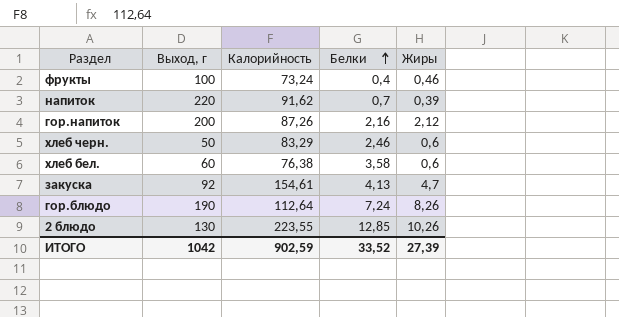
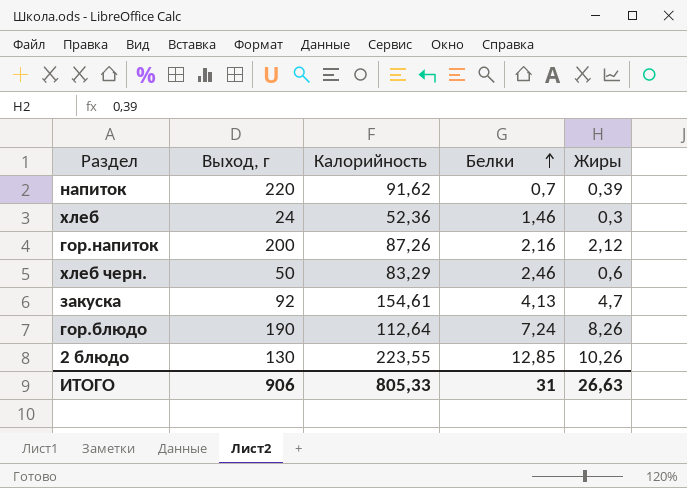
row фрукты: 100 | 73,24 | 0,4 | 0,46 -> none
row хлеб бел.: 60 | 76,38 | 3,58 | 0,6 -> none
row хлеб: none -> 24 | 52,36 | 1,46 | 0,3
ИТОГО | Выход, г: 1042 -> 906
ИТОГО | Калорийность: 902,59 -> 805,33
ИТОГО | Белки: 33,52 -> 31
ИТОГО | Жиры: 27,39 -> 26,63

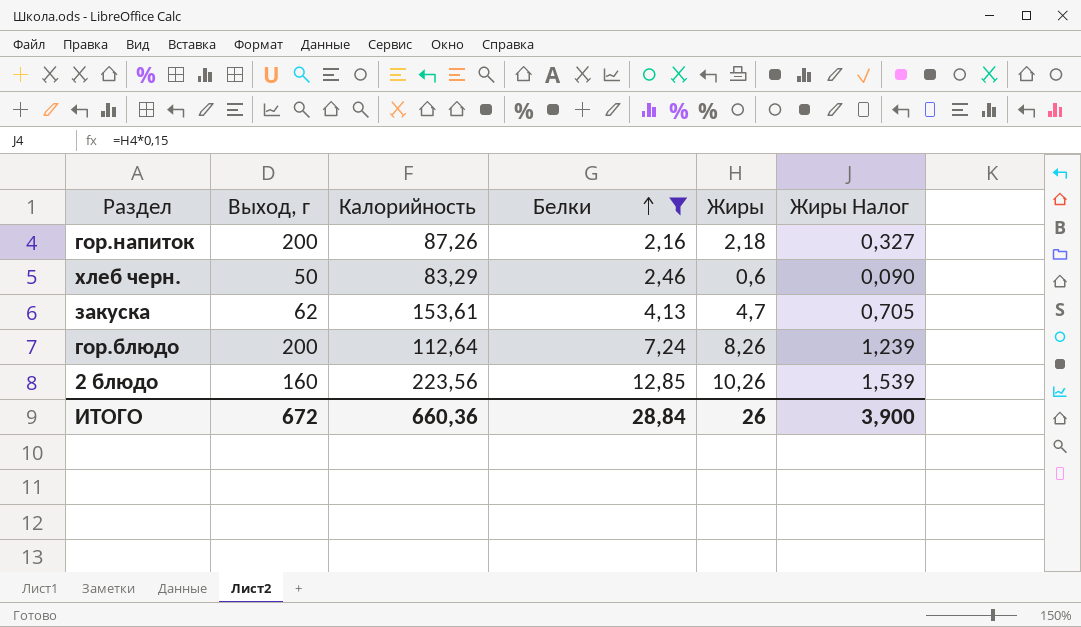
filter: none -> Белки >= 2,16
column Жиры Налог | formula: none -> [Жиры] * 0,15
гор.напиток | Жиры: 2,12 -> 2,18
закуска | Выход, г: 92 -> 62
закуска | Калорийность: 154,61 -> 153,61
гор.блюдо | Выход, г: 190 -> 200
2 блюдо | Выход, г: 130 -> 160
2 блюдо | Калорийность: 223,55 -> 223,56
ИТОГО | Выход, г: 906 -> 672
ИТОГО | Калорийность: 805,33 -> 660,36
ИТОГО | Белки: 31 -> 28,84
ИТОГО | Жиры: 26,63 -> 26

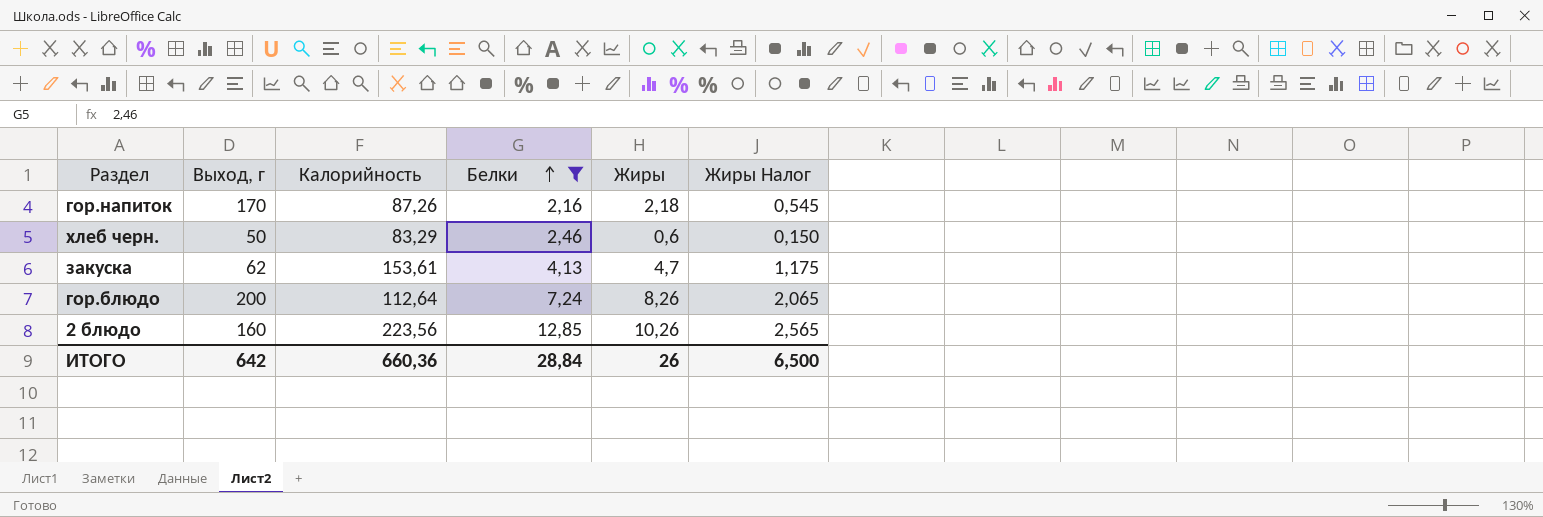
column Жиры Налог | formula: [Жиры] * 0,15 -> [Жиры] * 0,25
гор.напиток | Выход, г: 200 -> 170
ИТОГО | Выход, г: 672 -> 642
ИТОГО | Жиры Налог: 3,900 -> 6,500

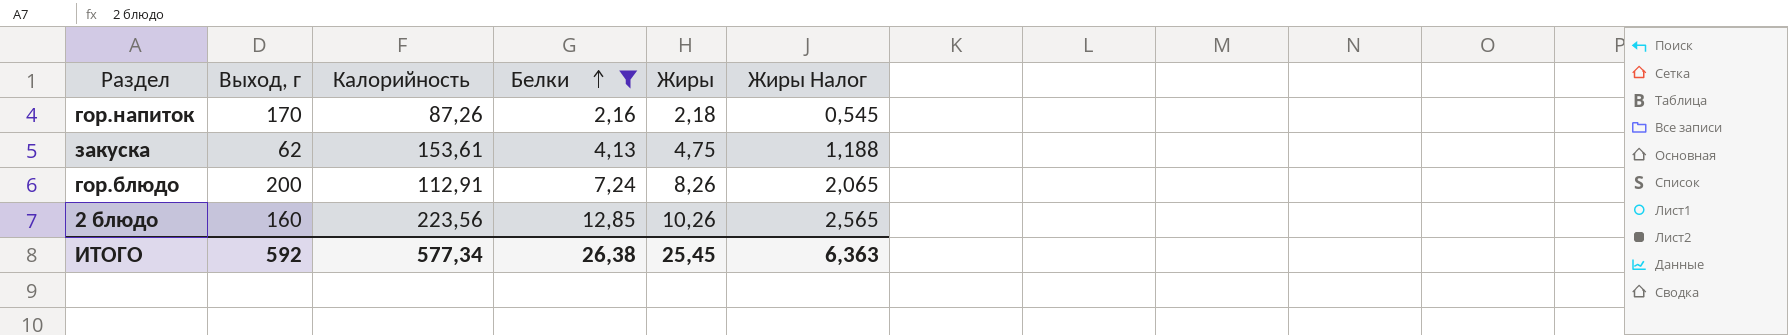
row хлеб черн.: 50 | 83,29 | 2,46 | 0,6 | 0,150 -> none
закуска | Жиры: 4,7 -> 4,75
закуска | Жиры Налог: 1,175 -> 1,188
гор.блюдо | Калорийность: 112,64 -> 112,91
ИТОГО | Выход, г: 642 -> 592
ИТОГО | Калорийность: 660,36 -> 577,34
ИТОГО | Белки: 28,84 -> 26,38
ИТОГО | Жиры: 26 -> 25,45
ИТОГО | Жиры Налог: 6,500 -> 6,363

